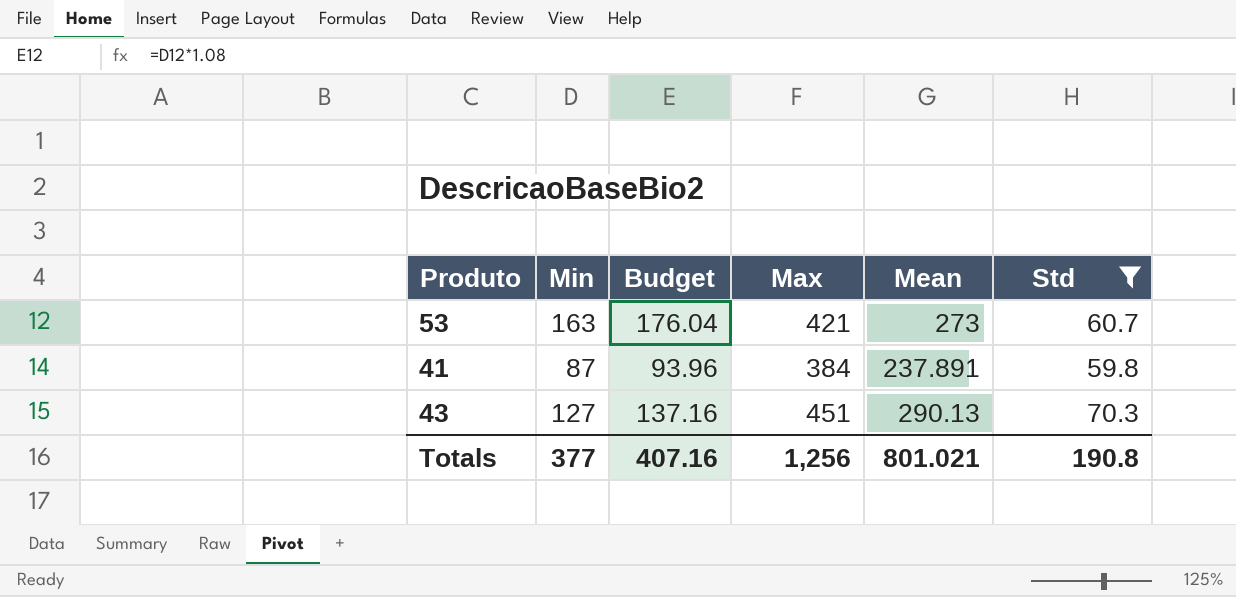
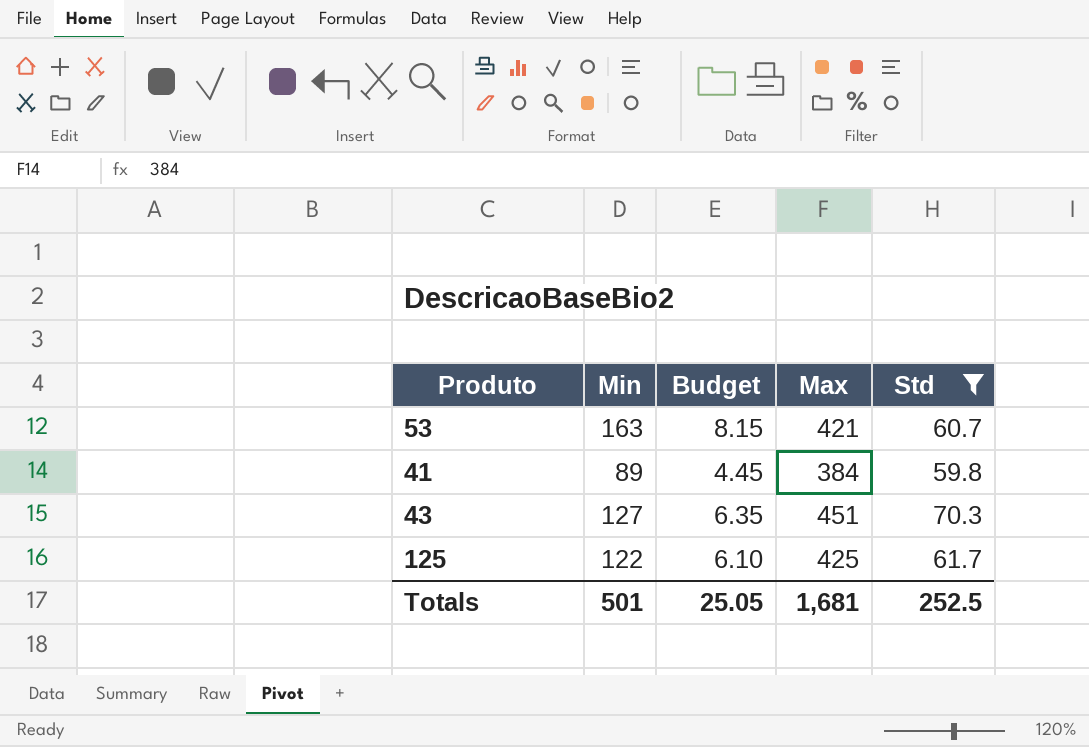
column Mean | position: 5 -> none
column Budget | formula: [Min] * 1.08 -> [Min] * 0.05
41 | Min: 87 -> 89
row 125: none -> 122 | 6.10 | 425 | 61.7
Totals | Min: 377 -> 501
Totals | Budget: 407.16 -> 25.05
Totals | Max: 1,256 -> 1,681
Totals | Std: 190.8 -> 252.5

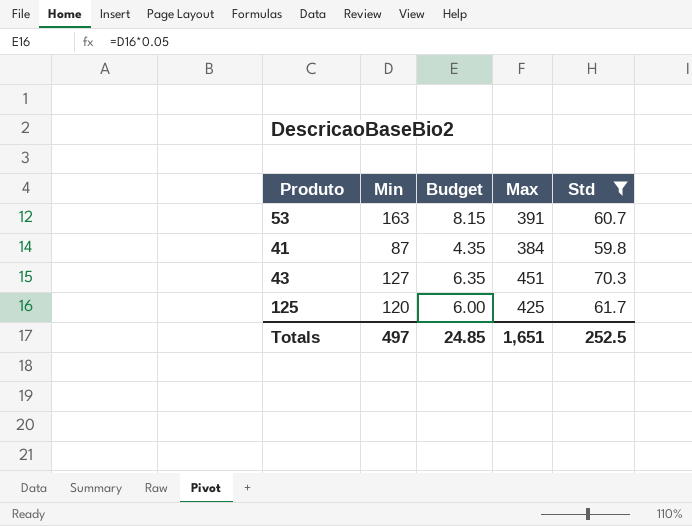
53 | Max: 421 -> 391
41 | Min: 89 -> 87
41 | Budget: 4.45 -> 4.35
125 | Min: 122 -> 120
125 | Budget: 6.10 -> 6.00
Totals | Min: 501 -> 497
Totals | Budget: 25.05 -> 24.85
Totals | Max: 1,681 -> 1,651

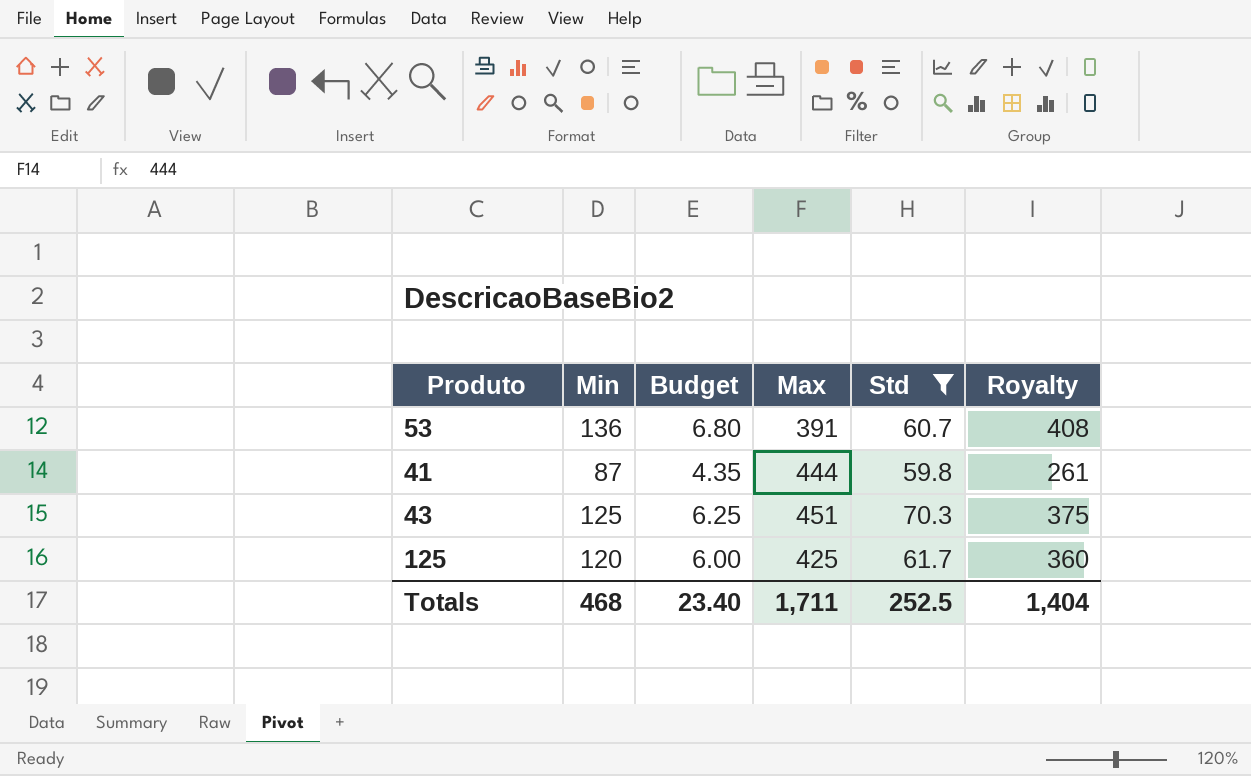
column Royalty | formula: none -> [Min] * 3
53 | Min: 163 -> 136
53 | Budget: 8.15 -> 6.80
41 | Max: 384 -> 444
43 | Min: 127 -> 125
43 | Budget: 6.35 -> 6.25
Totals | Min: 497 -> 468
Totals | Budget: 24.85 -> 23.40
Totals | Max: 1,651 -> 1,711

